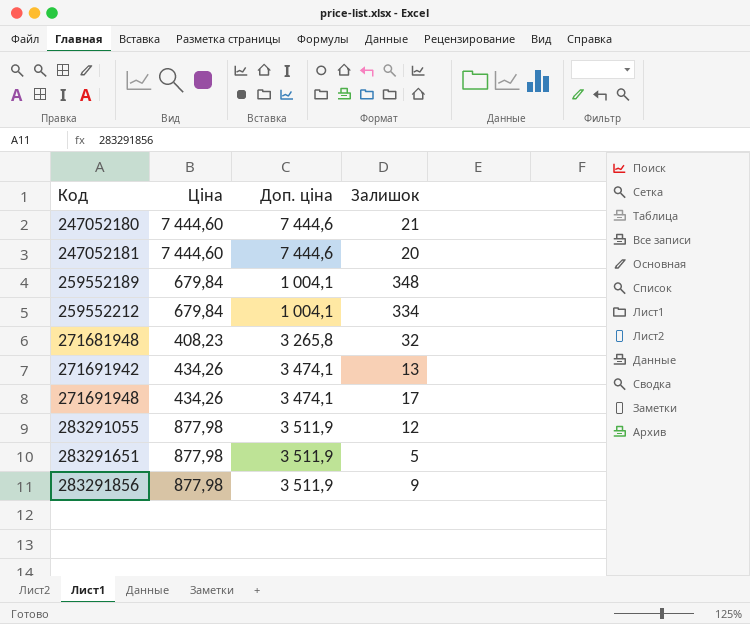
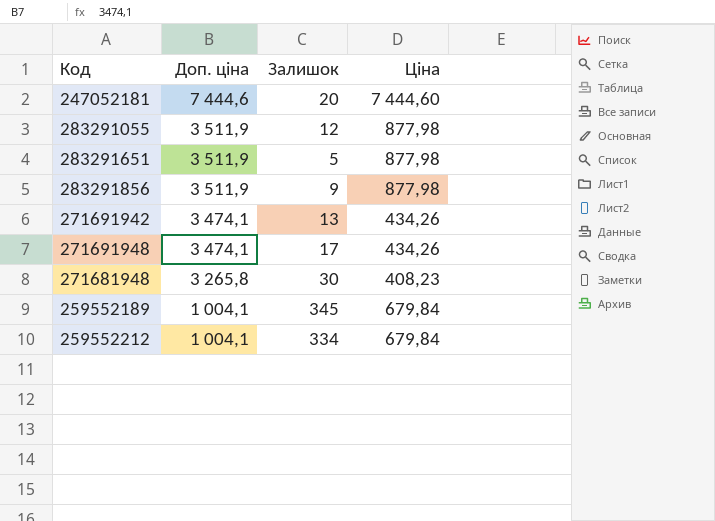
row order: Код ascending -> Доп. ціна descending
column Ціна | position: 2 -> 4
row 247052180: 7 444,60 | 7 444,6 | 21 -> none
271681948 | Залишок: 32 -> 30
259552189 | Залишок: 348 -> 345

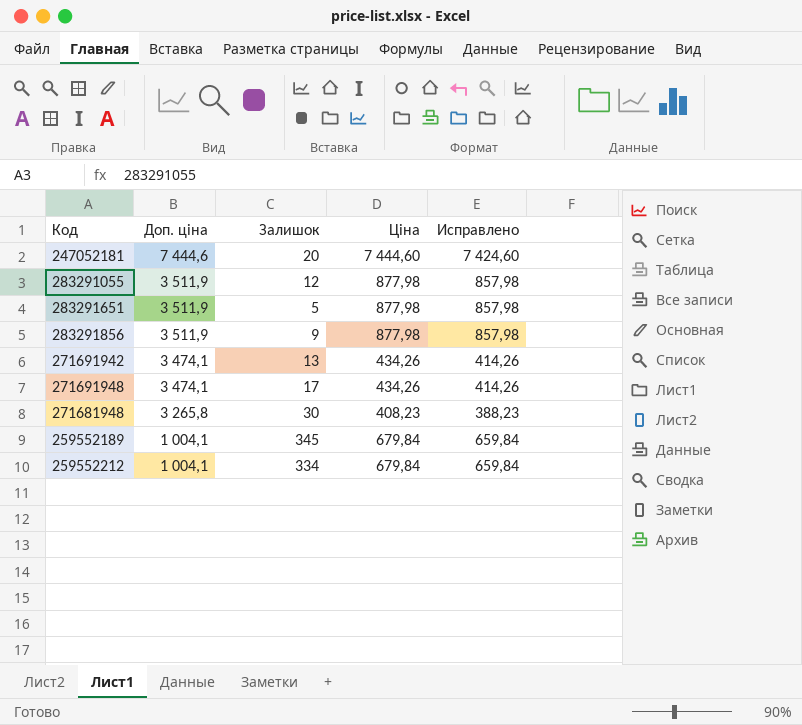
column Исправлено | formula: none -> [Ціна] - 20

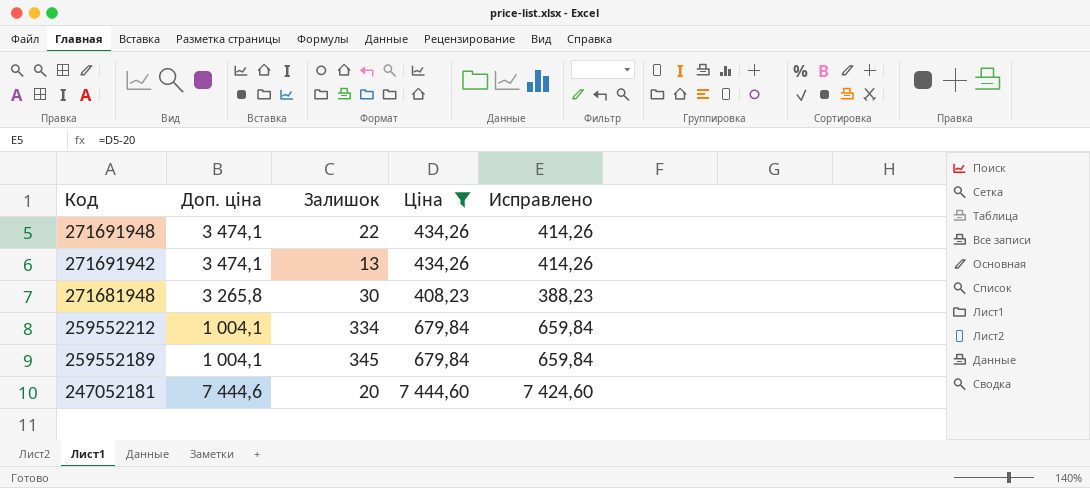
filter: none -> Ціна != 877,98
row order: Доп. ціна descending -> Код descending
271691948 | Залишок: 17 -> 22

